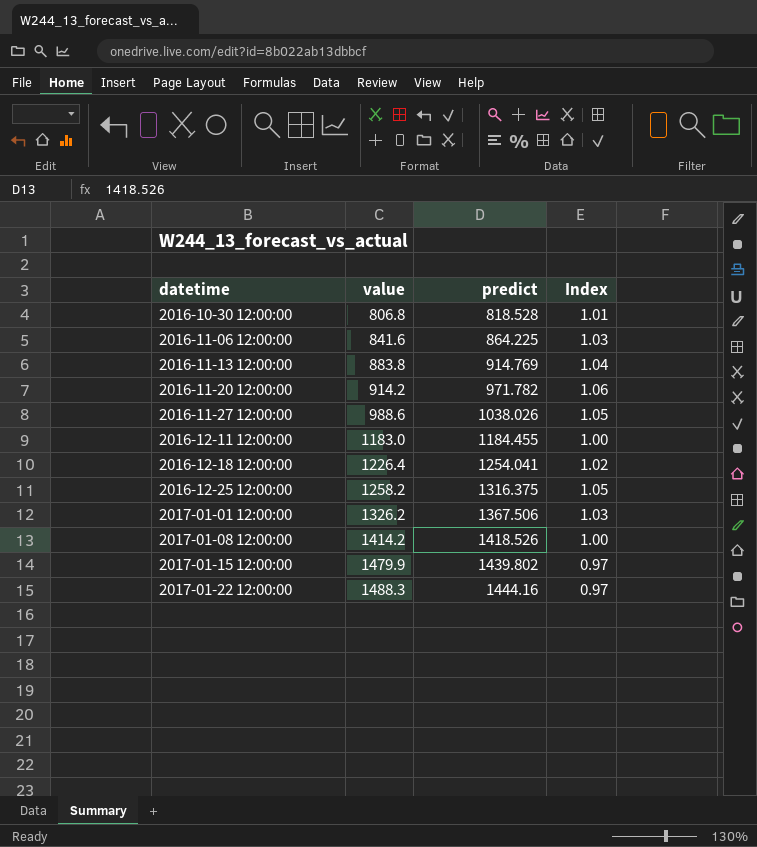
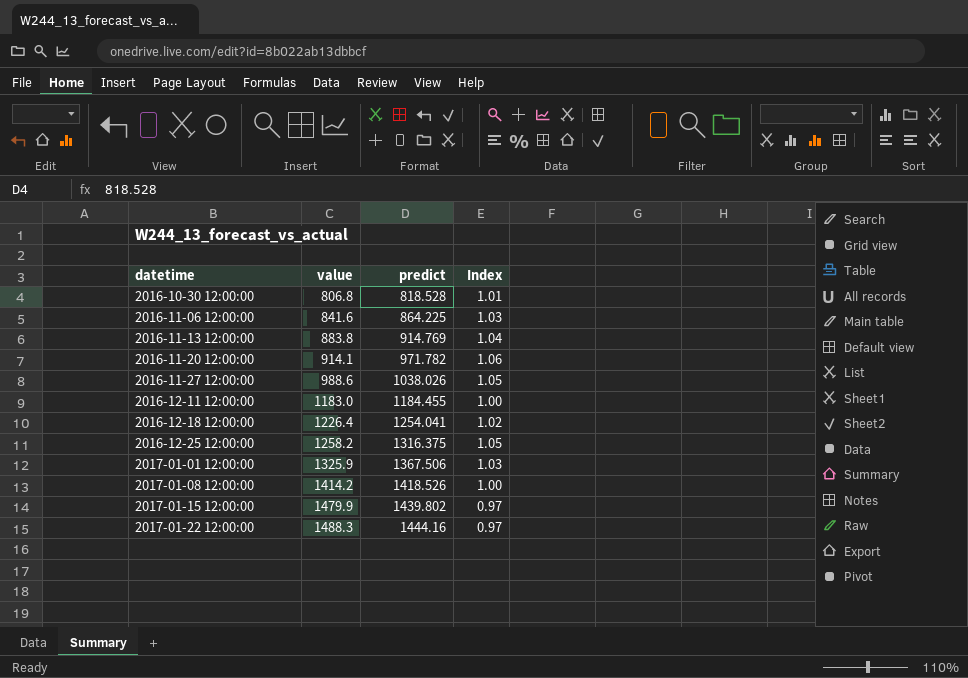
2016-11-20 12:00:00 | value: 914.2 -> 914.1
2017-01-01 12:00:00 | value: 1326.2 -> 1325.9

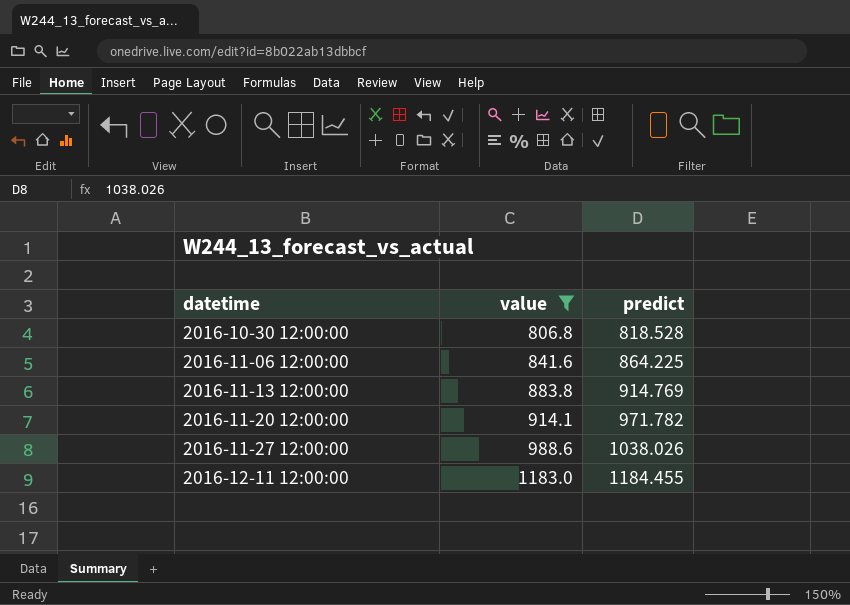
filter: none -> value <= 1183.0
column Index | formula: [predict] / [value] -> none

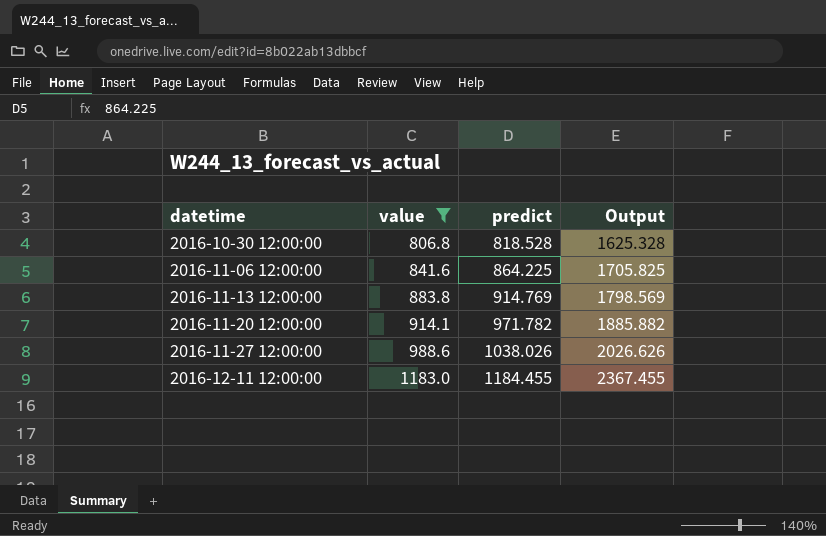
column Output | formula: none -> [value] + [predict]

